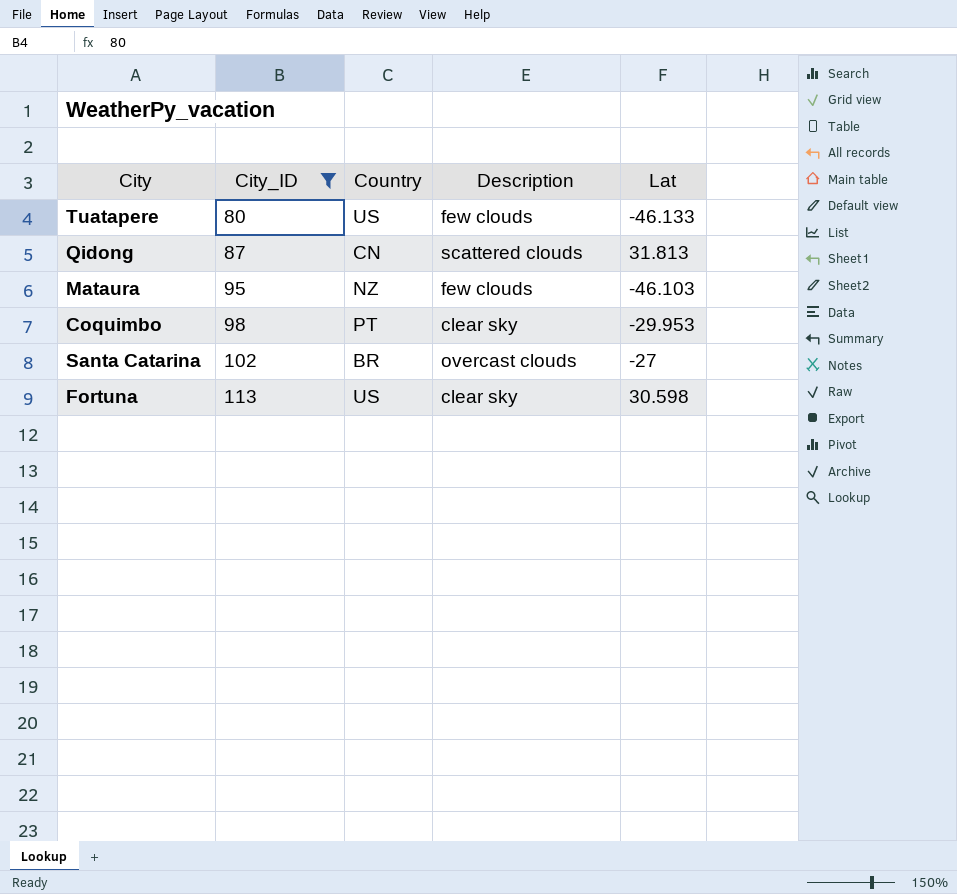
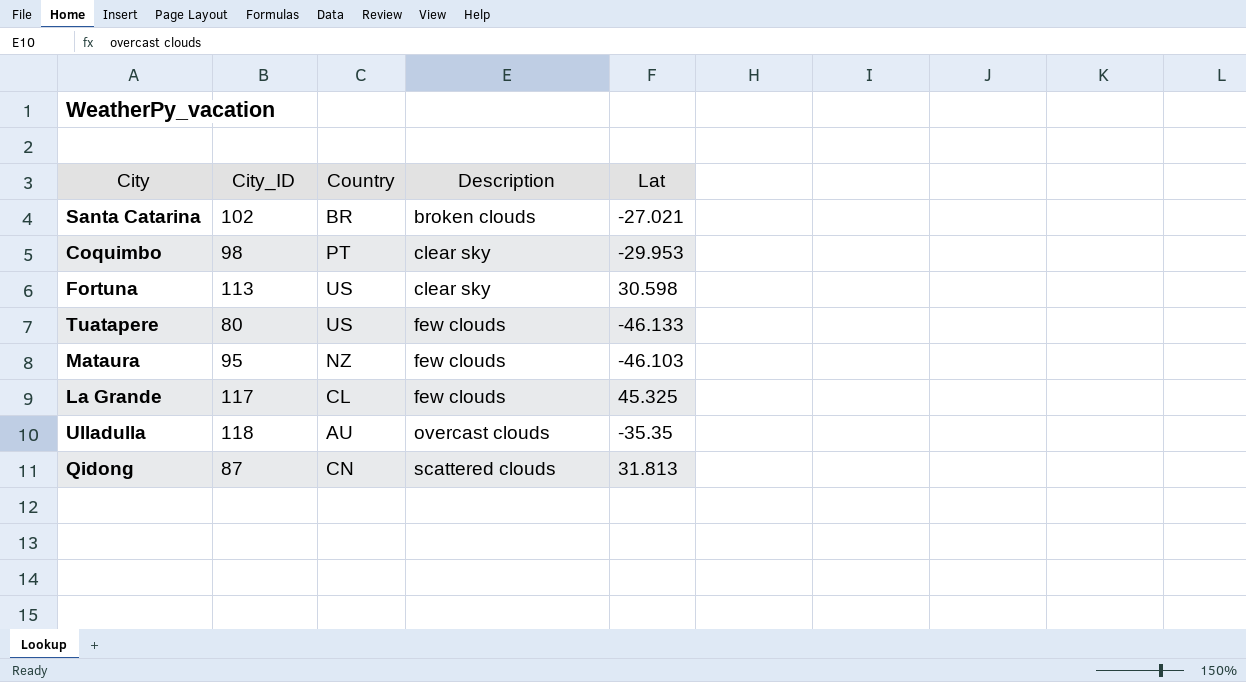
filter: City_ID <= 113 -> none
row order: City_ID ascending -> Description ascending
Santa Catarina | Description: overcast clouds -> broken clouds
Santa Catarina | Lat: -27 -> -27.021

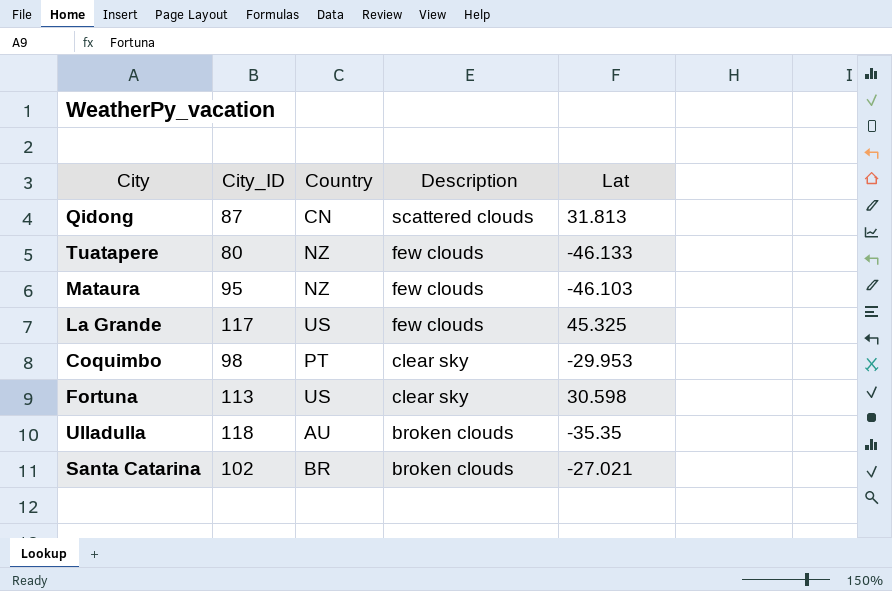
row order: Description ascending -> Description descending
Tuatapere | Country: US -> NZ
La Grande | Country: CL -> US
Ulladulla | Description: overcast clouds -> broken clouds

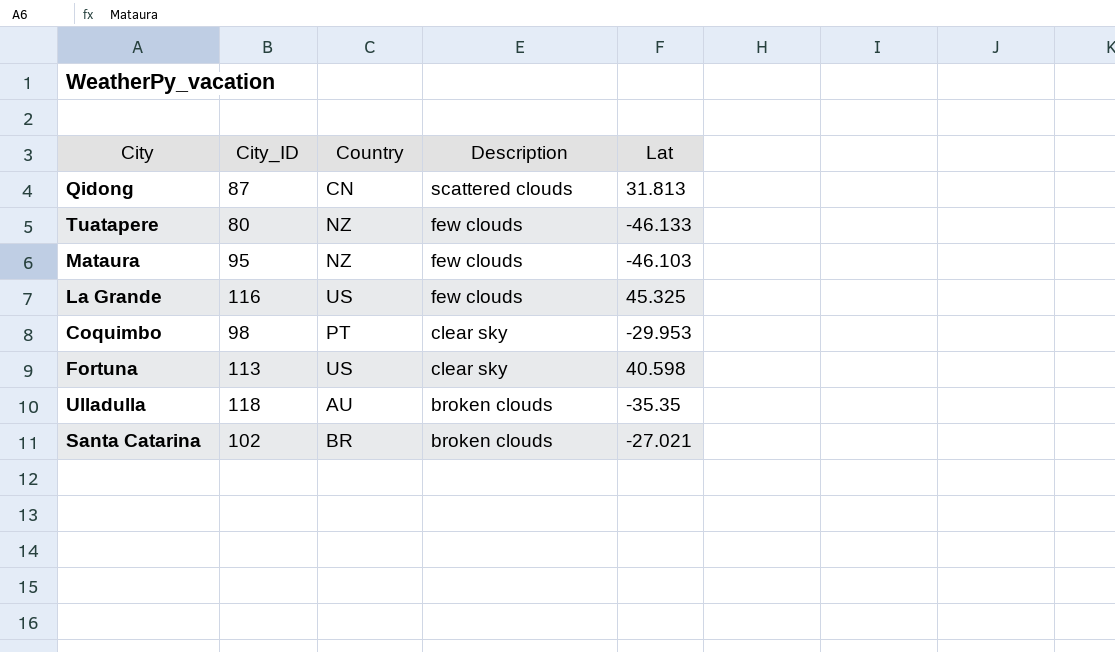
La Grande | City_ID: 117 -> 116
Fortuna | Lat: 30.598 -> 40.598

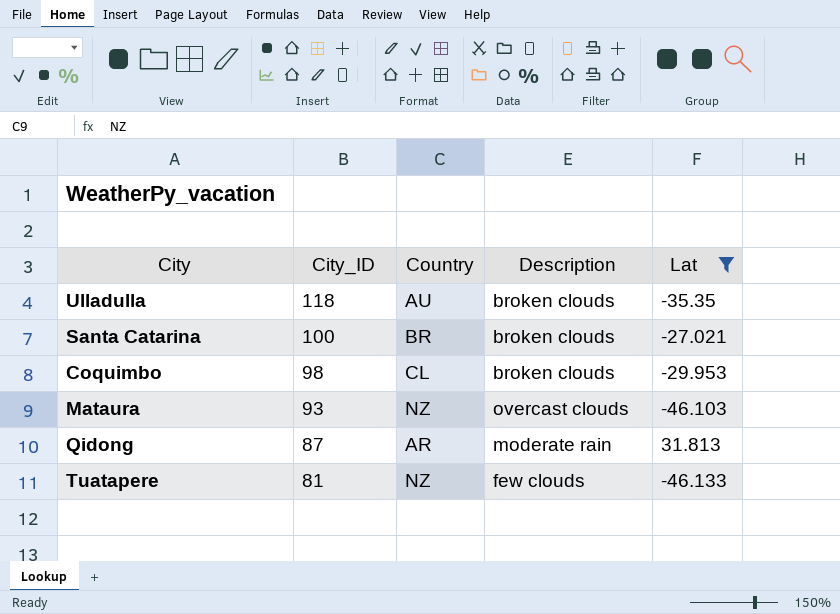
filter: none -> Lat <= 31.813
row order: Description descending -> City_ID descending
Santa Catarina | City_ID: 102 -> 100
Coquimbo | Country: PT -> CL
Coquimbo | Description: clear sky -> broken clouds
Mataura | City_ID: 95 -> 93
Mataura | Description: few clouds -> overcast clouds
Qidong | Country: CN -> AR
Qidong | Description: scattered clouds -> moderate rain
Tuatapere | City_ID: 80 -> 81

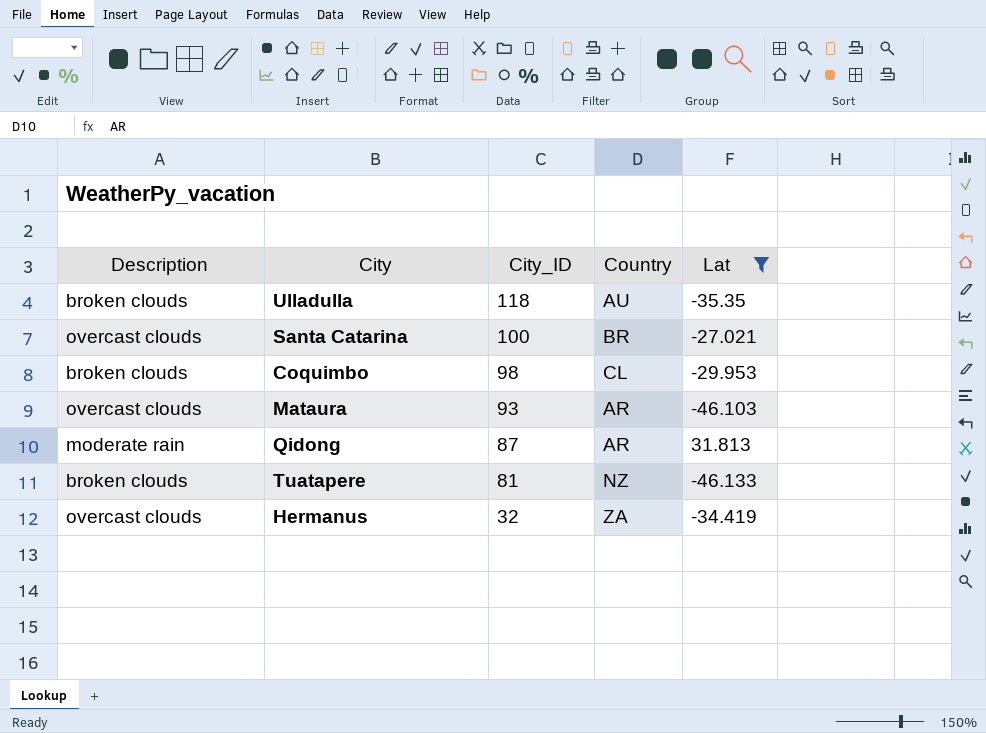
column Description | position: 4 -> 1
Santa Catarina | Description: broken clouds -> overcast clouds
Mataura | Country: NZ -> AR
Tuatapere | Description: few clouds -> broken clouds
row Hermanus: none -> overcast clouds | 32 | ZA | -34.419

